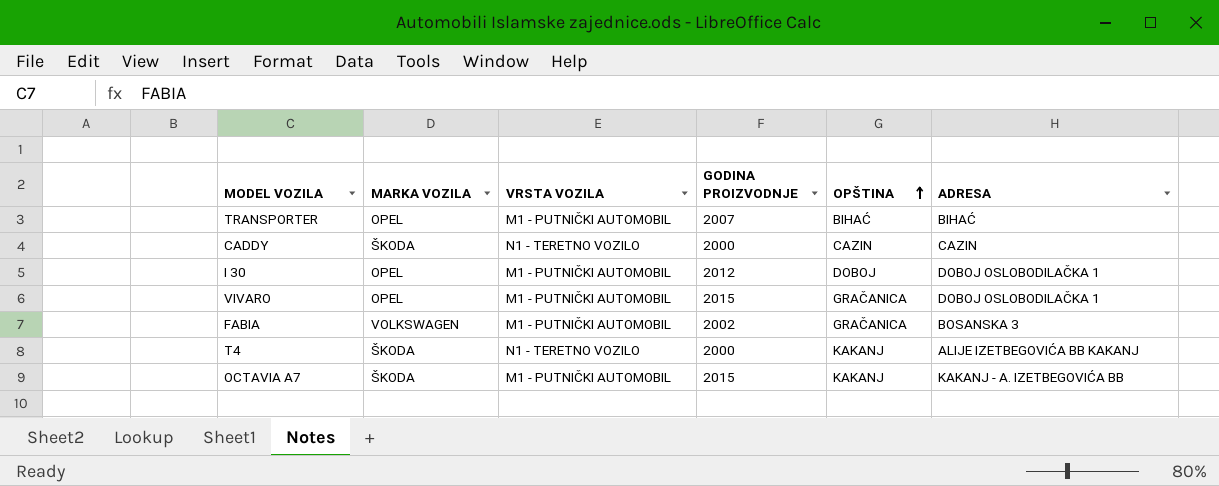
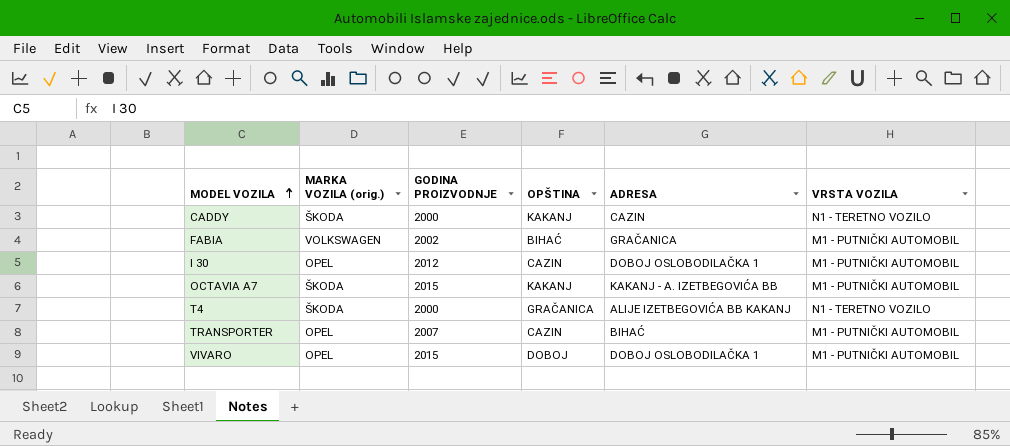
row order: OPŠTINA ascending -> MODEL VOZILA ascending
column name: MARKA VOZILA -> MARKA VOZILA (orig.)
column VRSTA VOZILA | position: 3 -> 6
CADDY | OPŠTINA: CAZIN -> KAKANJ
FABIA | OPŠTINA: GRAČANICA -> BIHAĆ
FABIA | ADRESA: BOSANSKA 3 -> GRAČANICA
I 30 | OPŠTINA: DOBOJ -> CAZIN
T4 | OPŠTINA: KAKANJ -> GRAČANICA
TRANSPORTER | OPŠTINA: BIHAĆ -> CAZIN
VIVARO | OPŠTINA: GRAČANICA -> DOBOJ

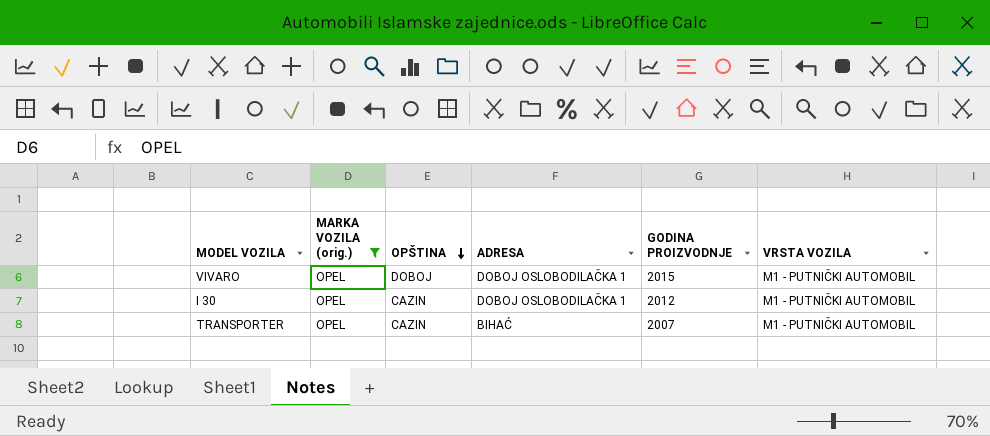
filter: none -> MARKA VOZILA (orig.) = OPEL
row order: MODEL VOZILA ascending -> OPŠTINA descending
column GODINA PROIZVODNJE | position: 3 -> 5

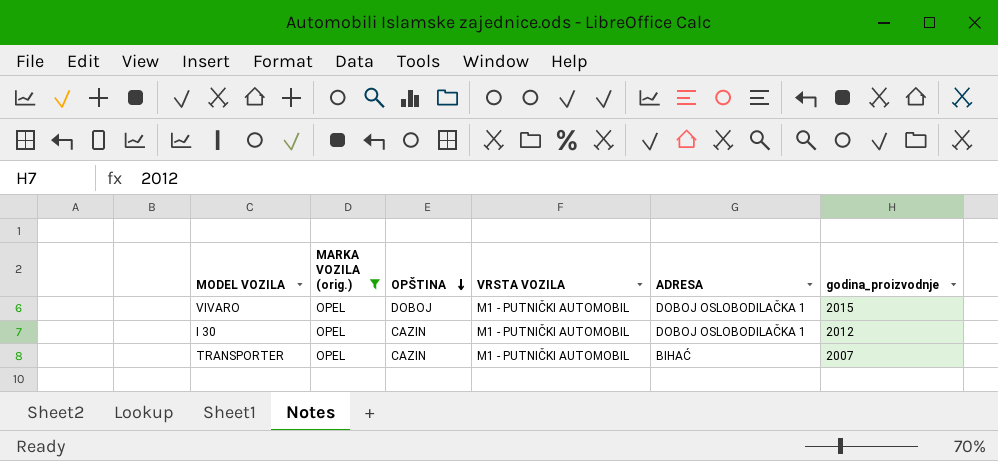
column VRSTA VOZILA | position: 6 -> 4
column name: GODINA PROIZVODNJE -> godina_proizvodnje

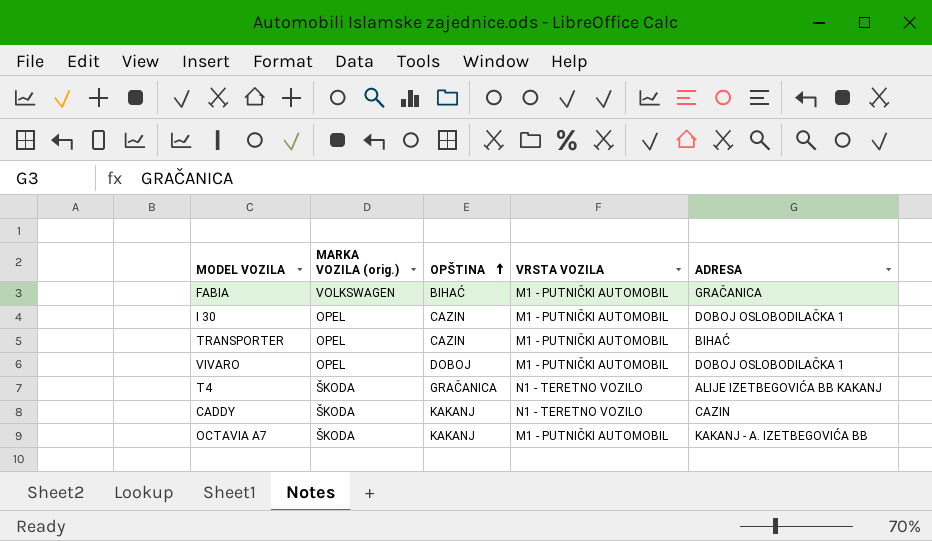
filter: MARKA VOZILA (orig.) = OPEL -> none
row order: OPŠTINA descending -> OPŠTINA ascending
column godina_proizvodnje | position: 6 -> none

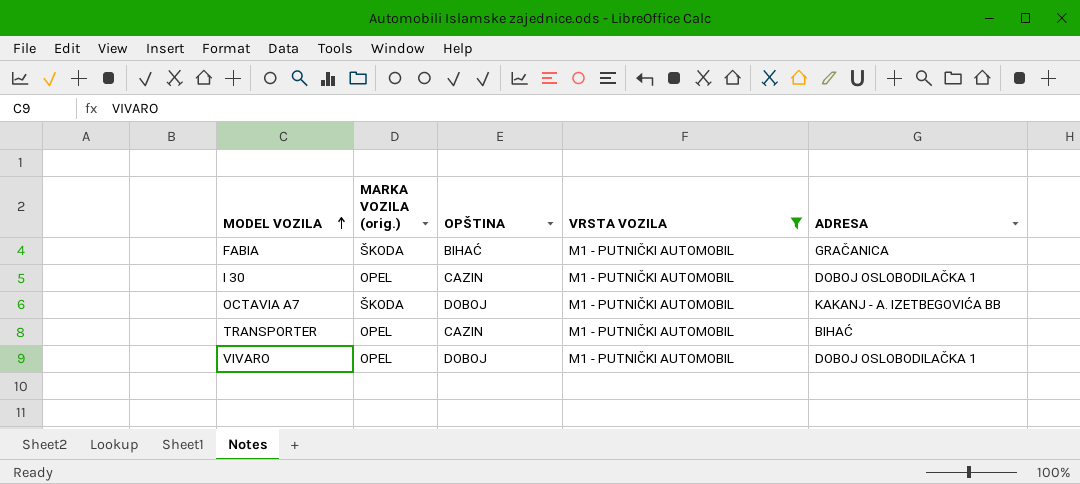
filter: none -> VRSTA VOZILA = M1 - PUTNIČKI AUTOMOBIL
row order: OPŠTINA ascending -> MODEL VOZILA ascending
FABIA | MARKA VOZILA (orig.): VOLKSWAGEN -> ŠKODA
OCTAVIA A7 | OPŠTINA: KAKANJ -> DOBOJ

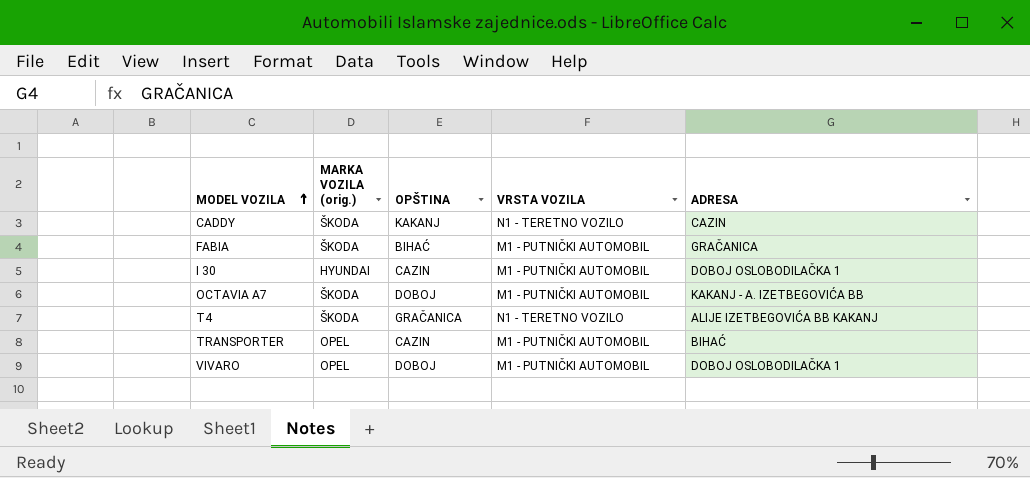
filter: VRSTA VOZILA = M1 - PUTNIČKI AUTOMOBIL -> none
I 30 | MARKA VOZILA (orig.): OPEL -> HYUNDAI

